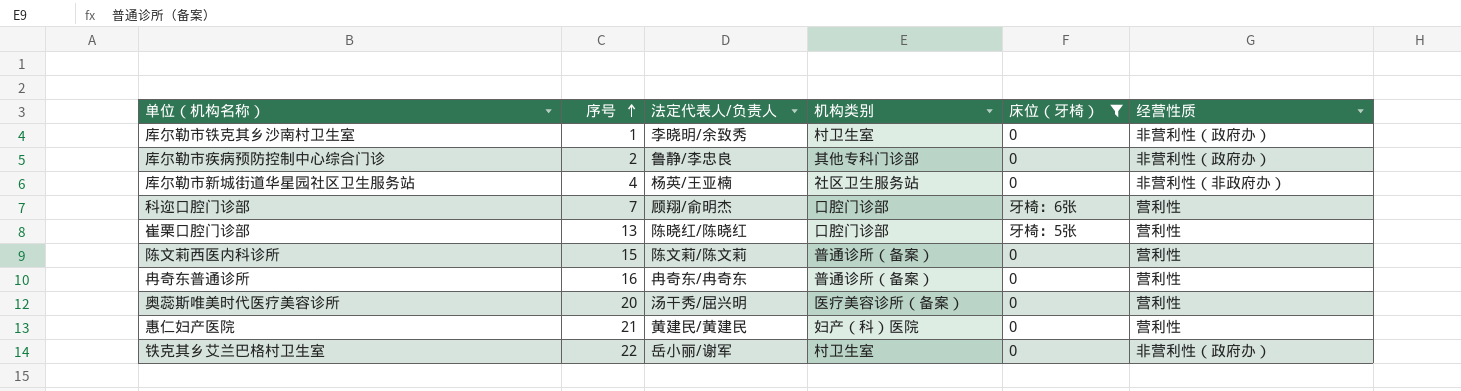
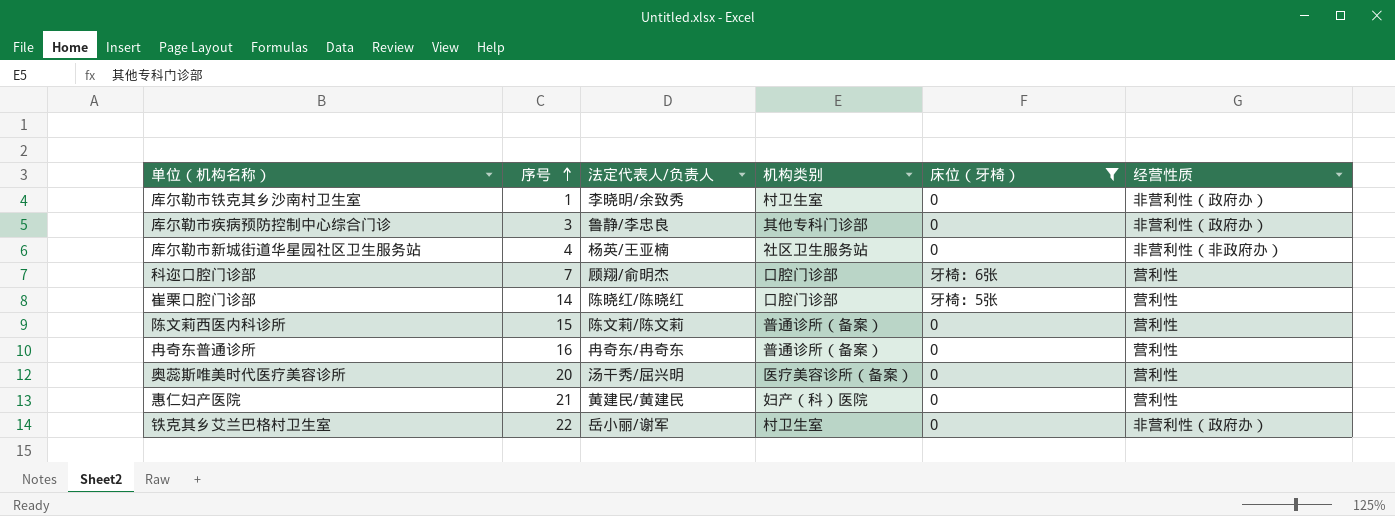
库尔勒市疾病预防控制中心综合门诊 | 序号: 2 -> 3
崔栗口腔门诊部 | 序号: 13 -> 14

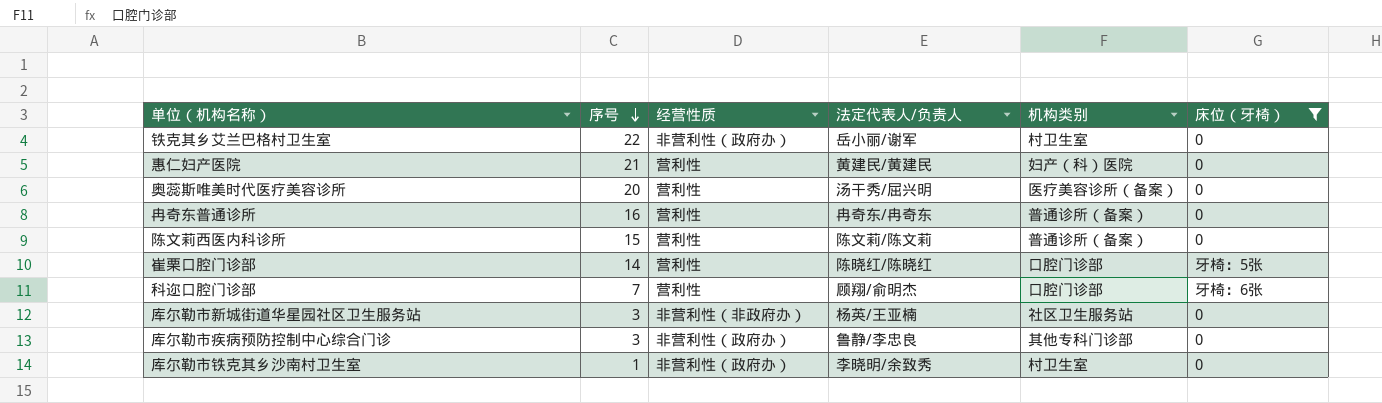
row order: 序号 ascending -> 序号 descending
column 经营性质 | position: 6 -> 3
库尔勒市新城街道华星园社区卫生服务站 | 序号: 4 -> 3

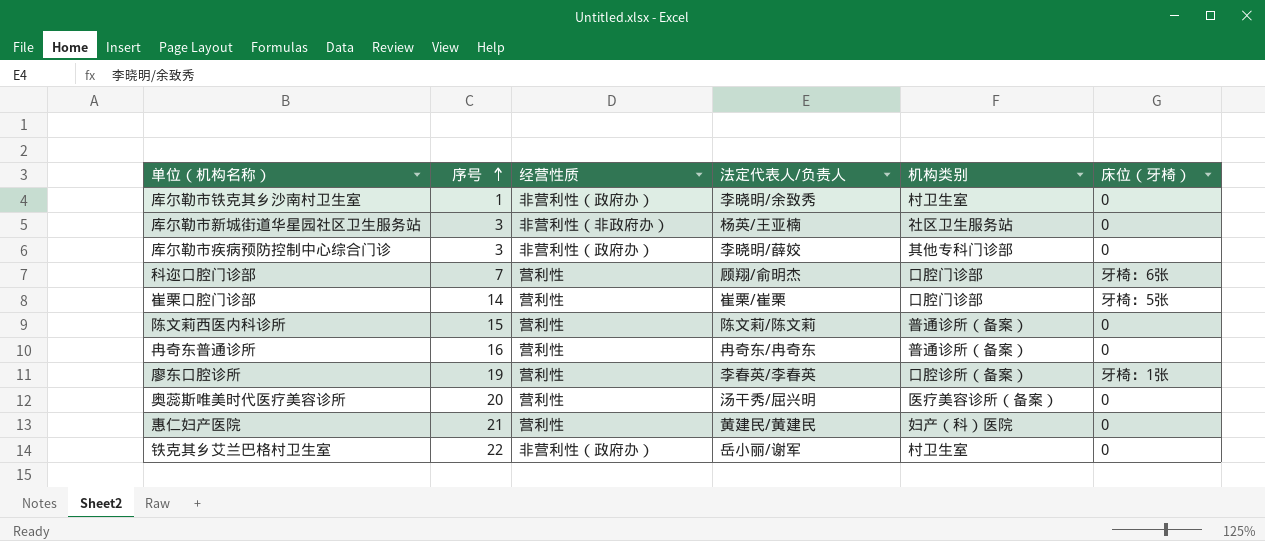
filter: 床位（牙椅） != 牙椅：1张 -> none
row order: 序号 descending -> 序号 ascending
库尔勒市疾病预防控制中心综合门诊 | 法定代表人/负责人: 鲁静/李忠良 -> 李晓明/薛姣
崔栗口腔门诊部 | 法定代表人/负责人: 陈晓红/陈晓红 -> 崔栗/崔栗

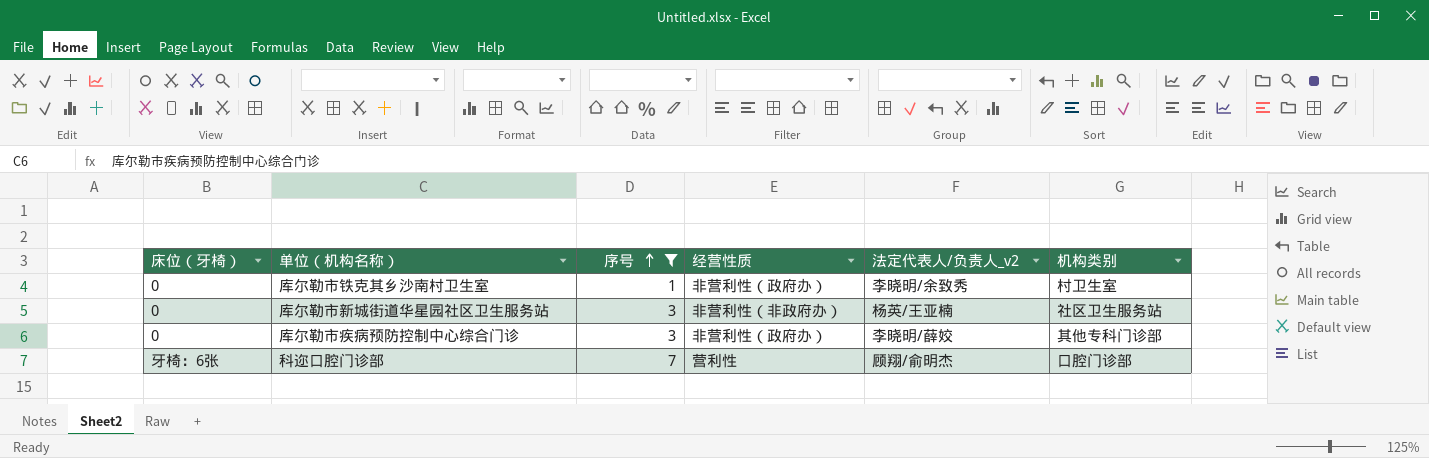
filter: none -> 序号 <= 7
column 床位（牙椅） | position: 6 -> 1
column name: 法定代表人/负责人 -> 法定代表人/负责人_v2

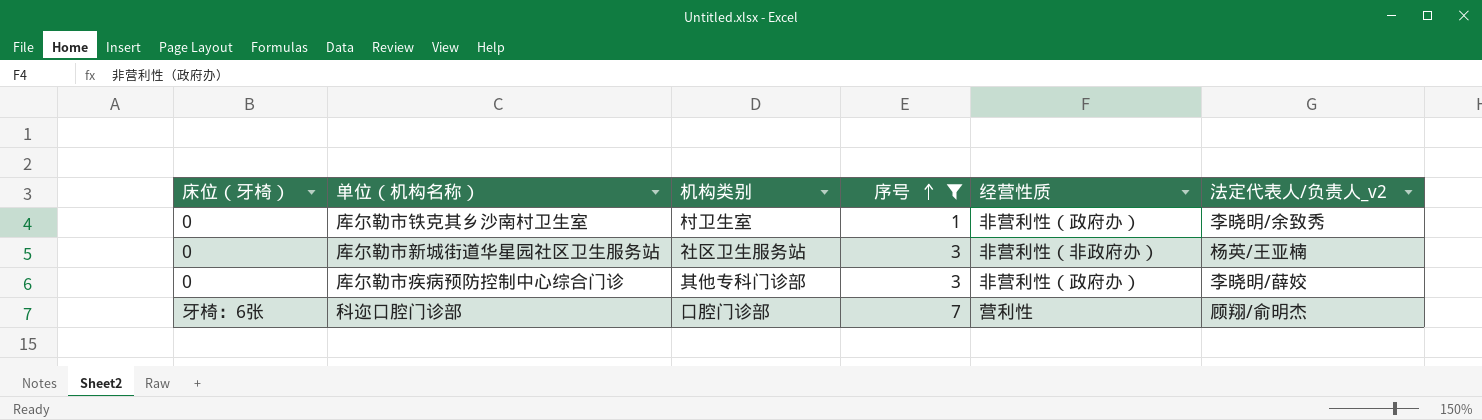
column 机构类别 | position: 6 -> 3

